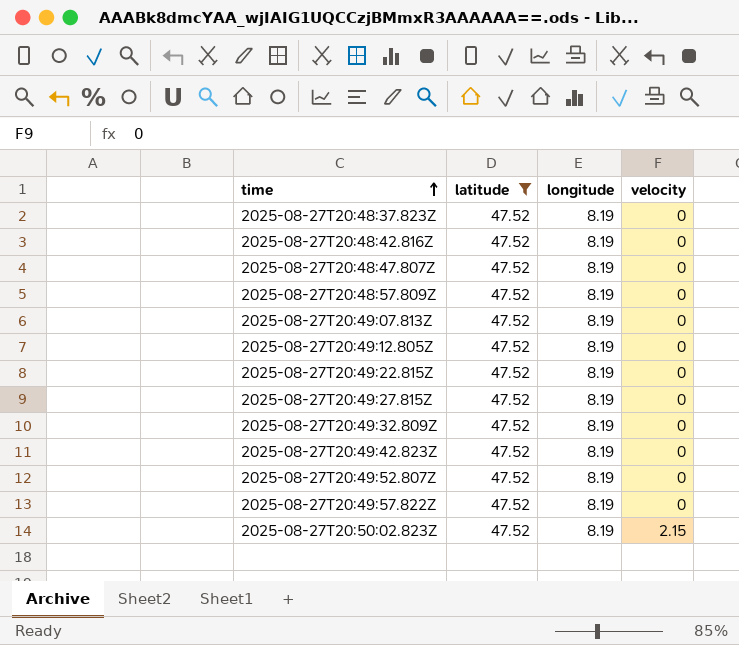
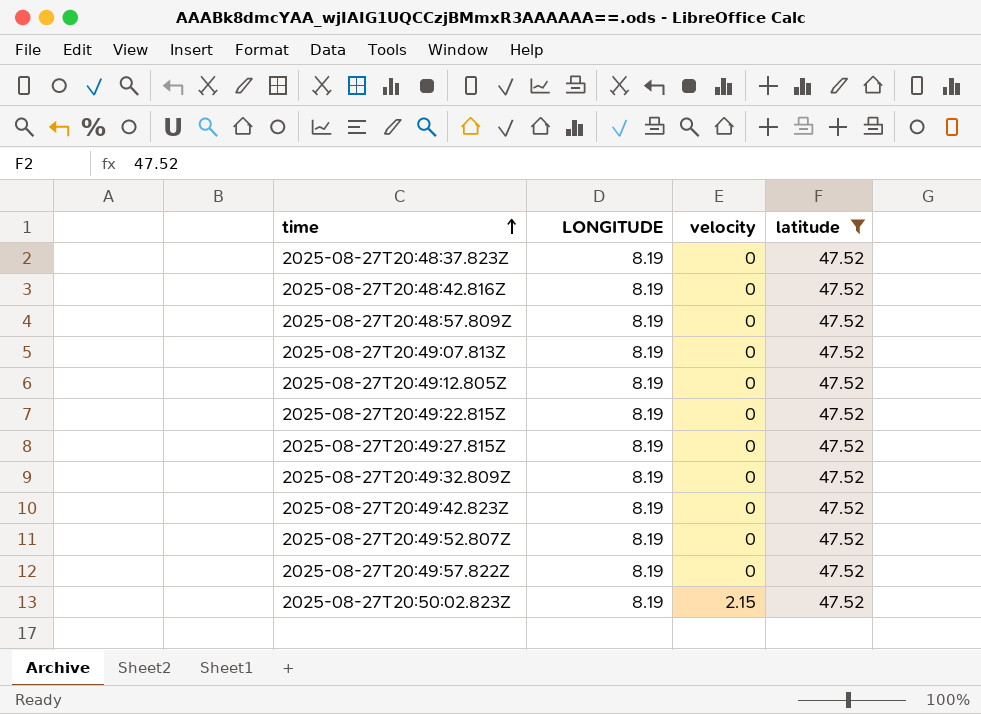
column name: longitude -> LONGITUDE
column latitude | position: 2 -> 4
row 2025-08-27T20:48:47.807Z: 47.52 | 8.19 | 0 -> none

